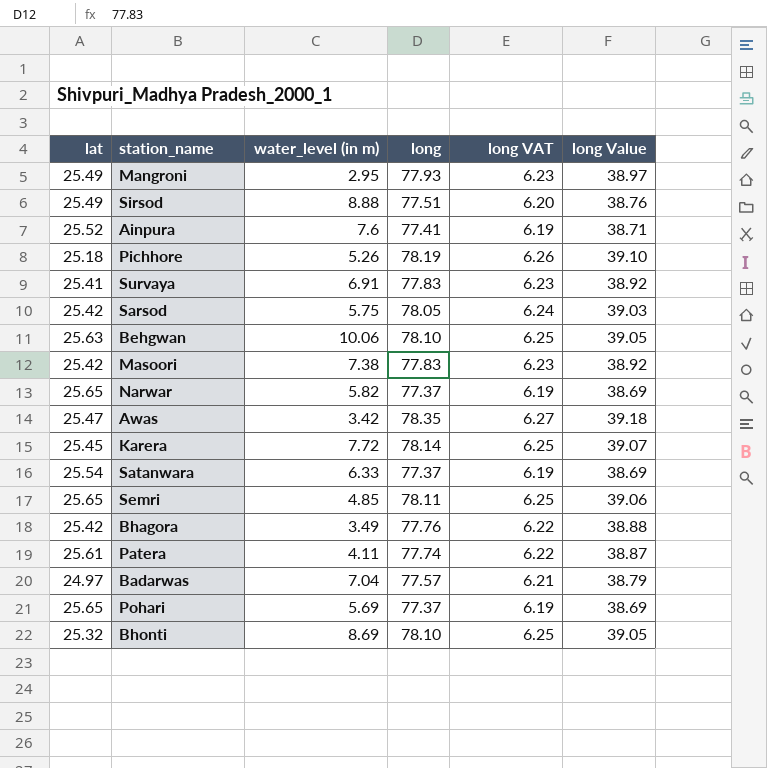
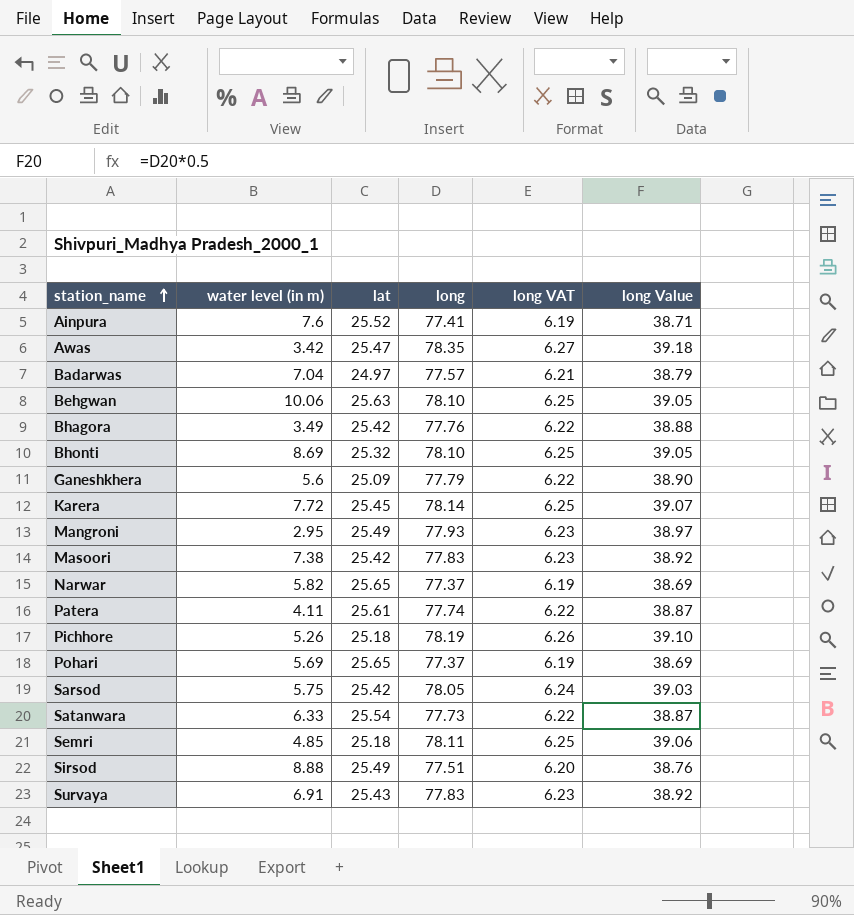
row order: none -> station_name ascending
column name: water_level (in m) -> water level (in m)
column lat | position: 1 -> 3
row Ganeshkhera: none -> 5.6 | 25.09 | 77.79 | 6.22 | 38.90
Satanwara | long: 77.37 -> 77.73
Satanwara | long VAT: 6.19 -> 6.22
Satanwara | long Value: 38.69 -> 38.87
Semri | lat: 25.65 -> 25.18
Survaya | lat: 25.41 -> 25.43

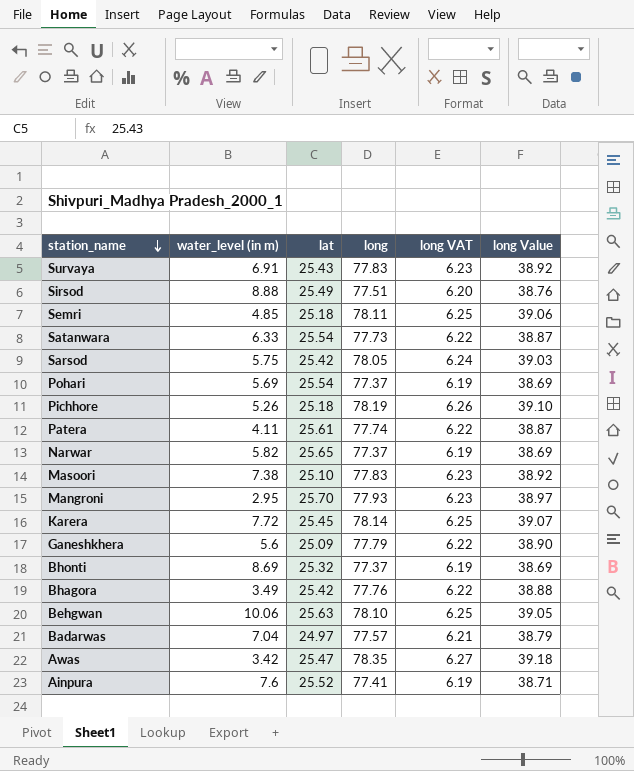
row order: station_name ascending -> station_name descending
column name: water level (in m) -> water_level (in m)
Pohari | lat: 25.65 -> 25.54
Masoori | lat: 25.42 -> 25.10
Mangroni | lat: 25.49 -> 25.70
Bhonti | long: 78.10 -> 77.37
Bhonti | long VAT: 6.25 -> 6.19
Bhonti | long Value: 39.05 -> 38.69

